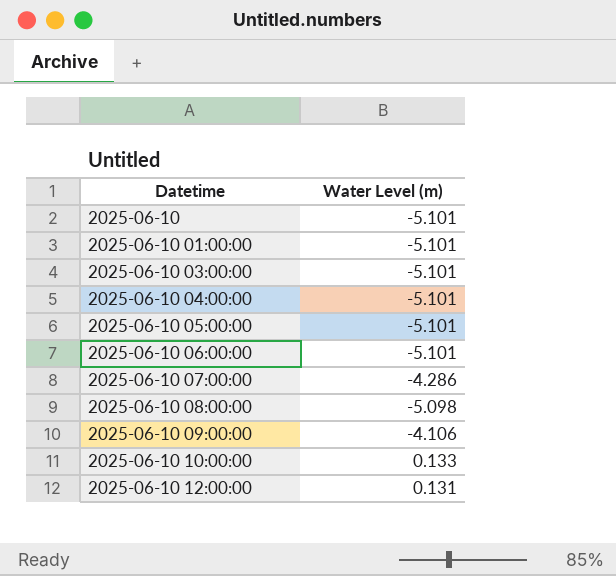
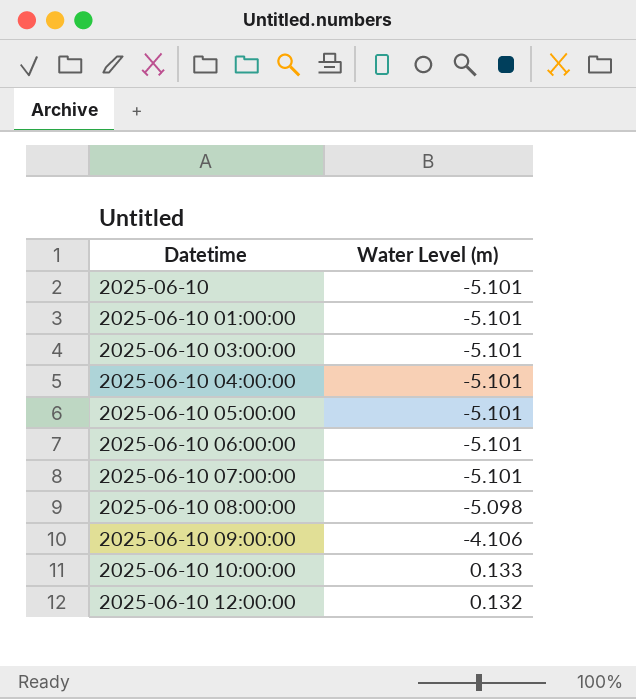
2025-06-10 07:00:00 | Water Level (m): -4.286 -> -5.101
2025-06-10 12:00:00 | Water Level (m): 0.131 -> 0.132

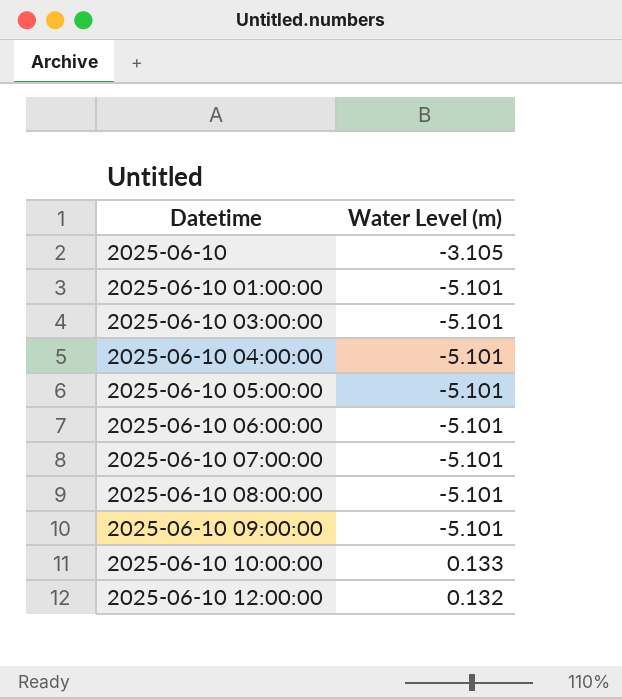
2025-06-10 | Water Level (m): -5.101 -> -3.105
2025-06-10 08:00:00 | Water Level (m): -5.098 -> -5.101
2025-06-10 09:00:00 | Water Level (m): -4.106 -> -5.101

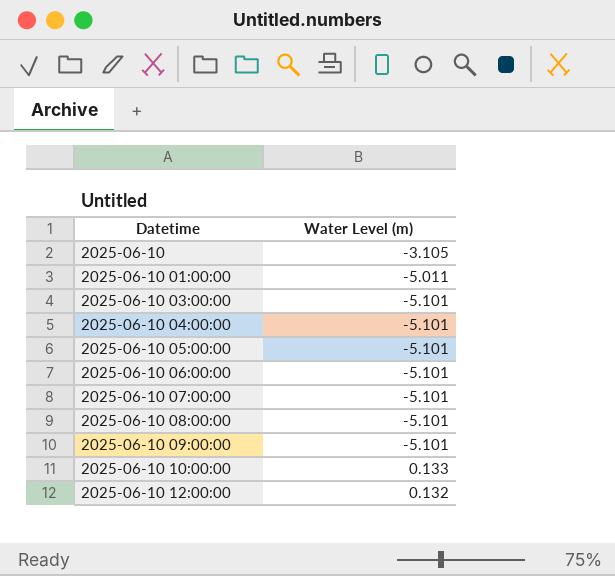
2025-06-10 01:00:00 | Water Level (m): -5.101 -> -5.011

